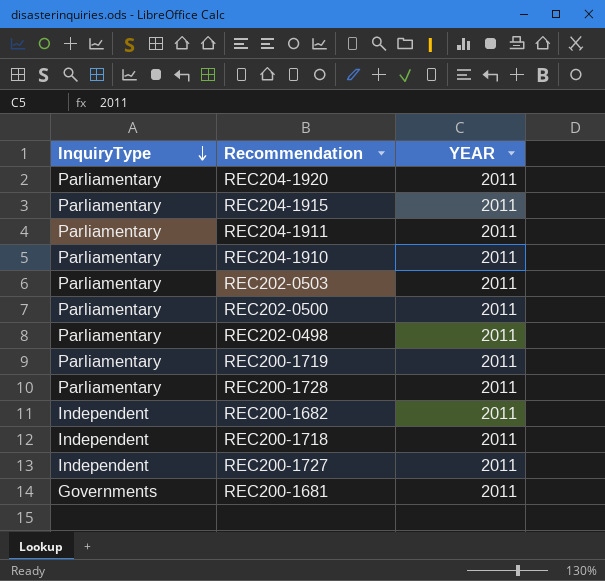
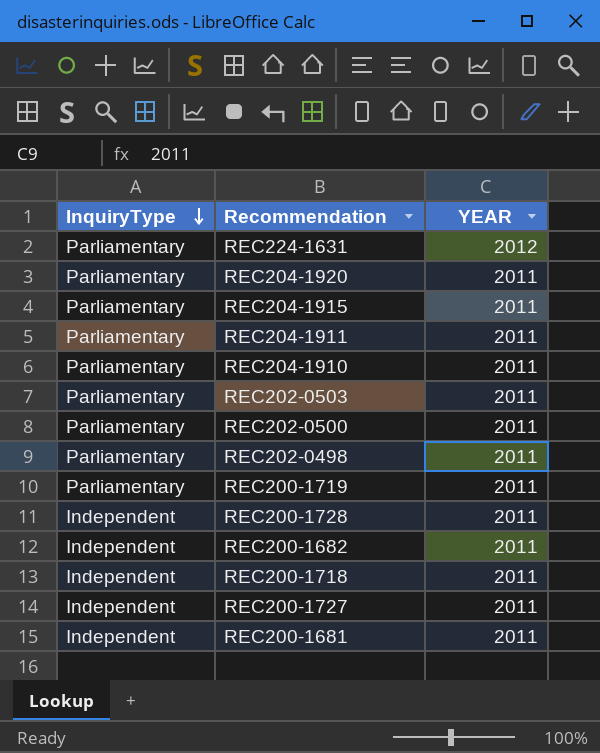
row REC224-1631: none -> Parliamentary | 2012
REC200-1728 | InquiryType: Parliamentary -> Independent
REC200-1681 | InquiryType: Governments -> Independent

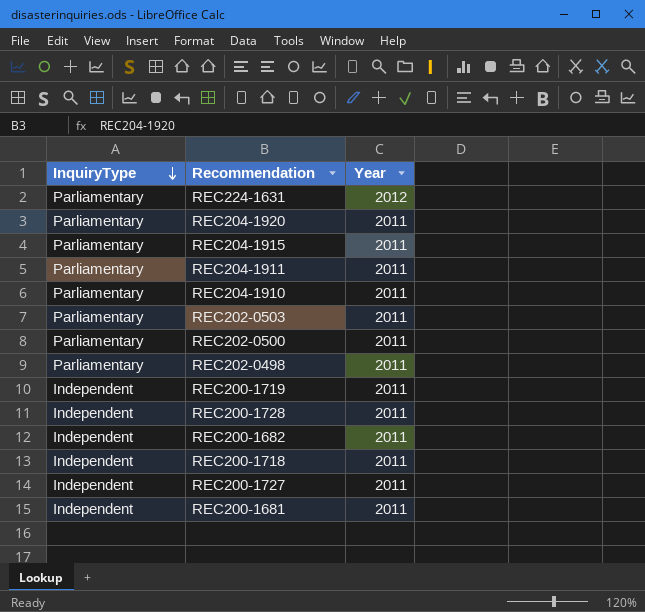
column name: YEAR -> Year
REC200-1719 | InquiryType: Parliamentary -> Independent

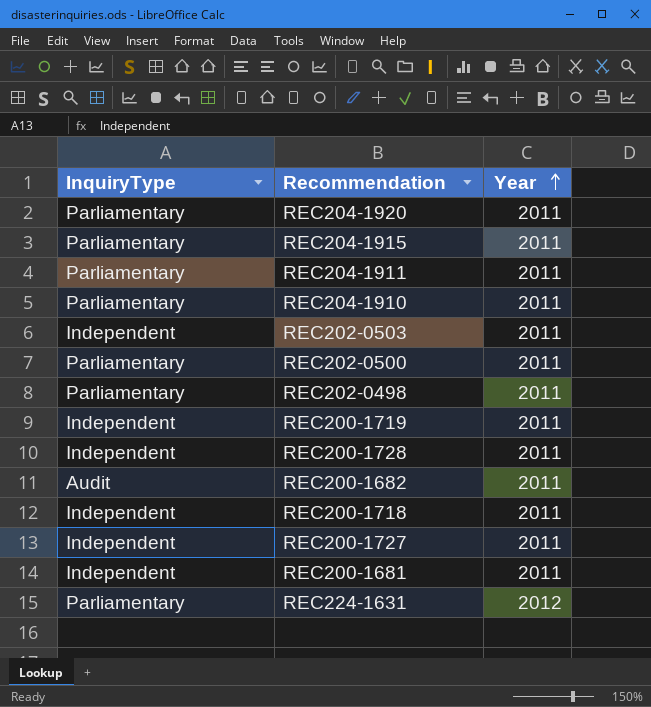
row order: InquiryType descending -> Year ascending
REC202-0503 | InquiryType: Parliamentary -> Independent
REC200-1682 | InquiryType: Independent -> Audit

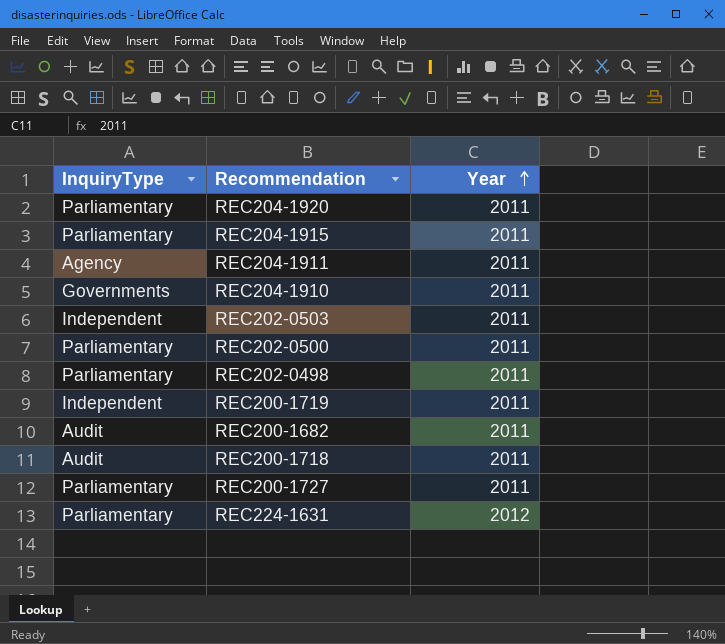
row REC200-1728: Independent | 2011 -> none
row REC200-1681: Independent | 2011 -> none
REC204-1911 | InquiryType: Parliamentary -> Agency
REC204-1910 | InquiryType: Parliamentary -> Governments
REC200-1718 | InquiryType: Independent -> Audit
REC200-1727 | InquiryType: Independent -> Parliamentary

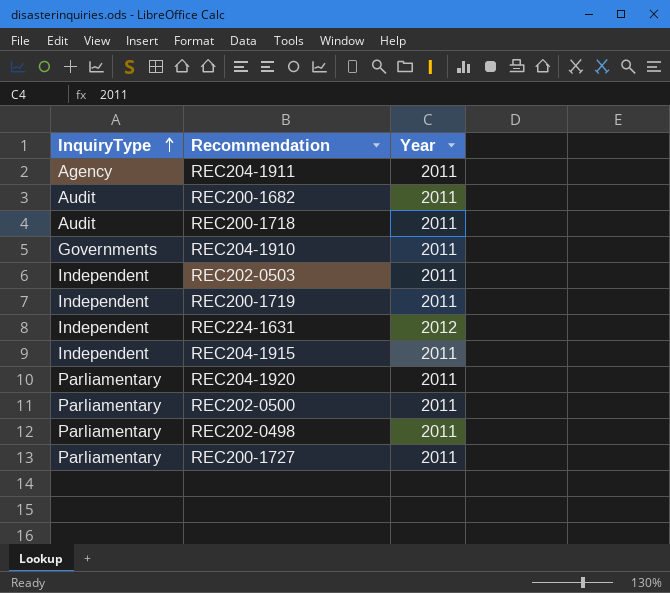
row order: Year ascending -> InquiryType ascending
REC224-1631 | InquiryType: Parliamentary -> Independent
REC204-1915 | InquiryType: Parliamentary -> Independent

